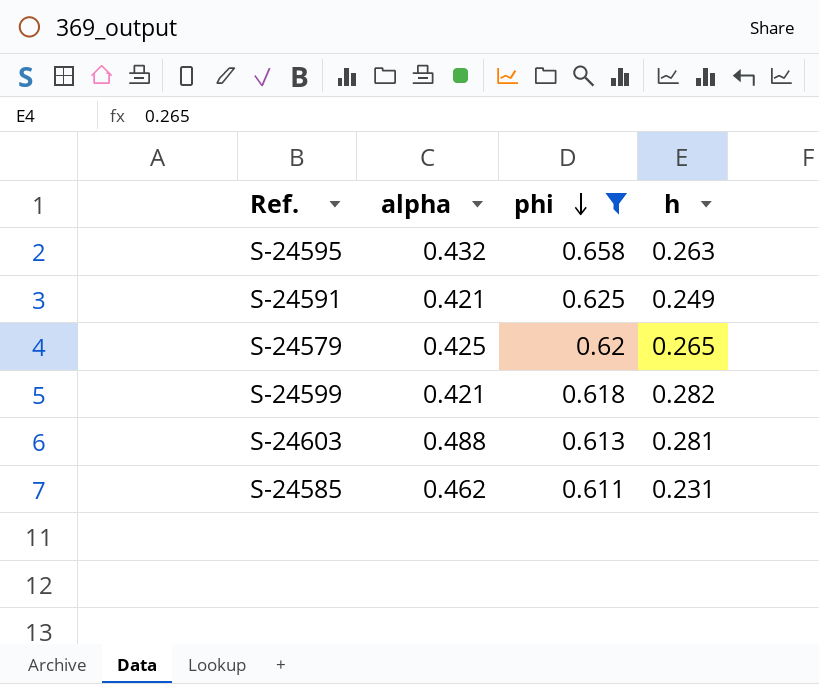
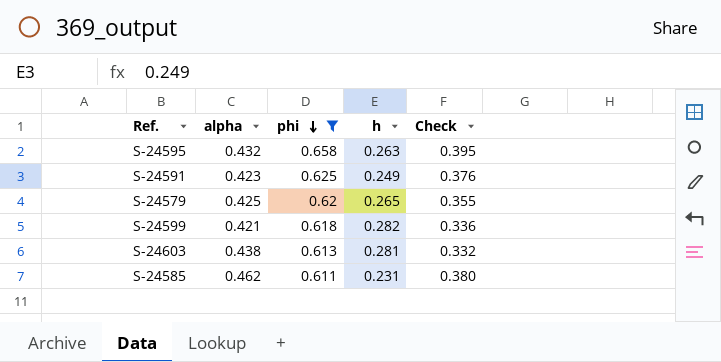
column Check | formula: none -> [phi] - [h]
S-24591 | alpha: 0.421 -> 0.423
S-24603 | alpha: 0.488 -> 0.438

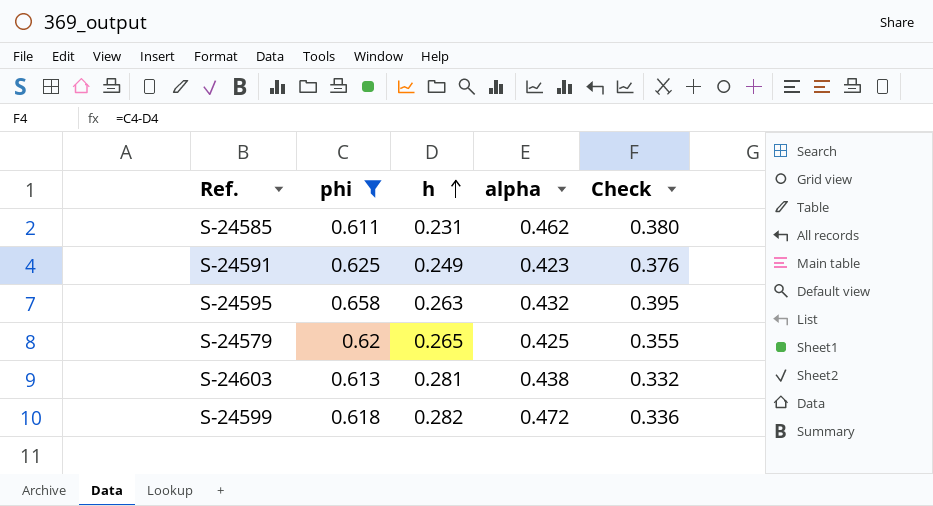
row order: phi descending -> h ascending
column alpha | position: 2 -> 4
S-24599 | alpha: 0.421 -> 0.472

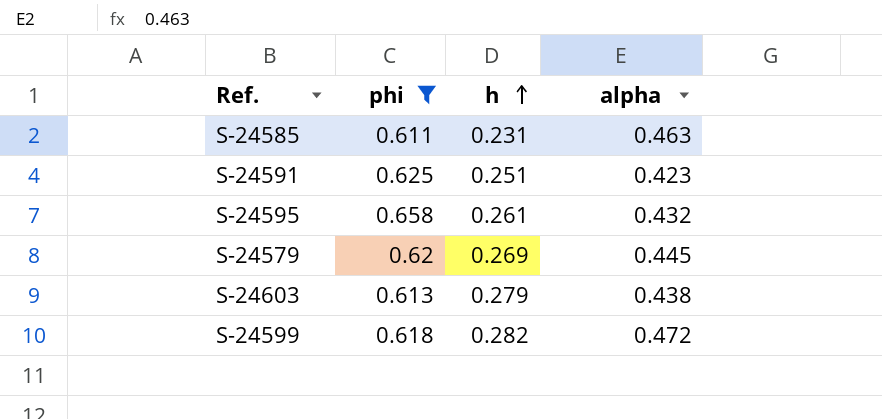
column Check | formula: [phi] - [h] -> none
S-24585 | alpha: 0.462 -> 0.463
S-24591 | h: 0.249 -> 0.251
S-24595 | h: 0.263 -> 0.261
S-24579 | h: 0.265 -> 0.269
S-24579 | alpha: 0.425 -> 0.445
S-24603 | h: 0.281 -> 0.279

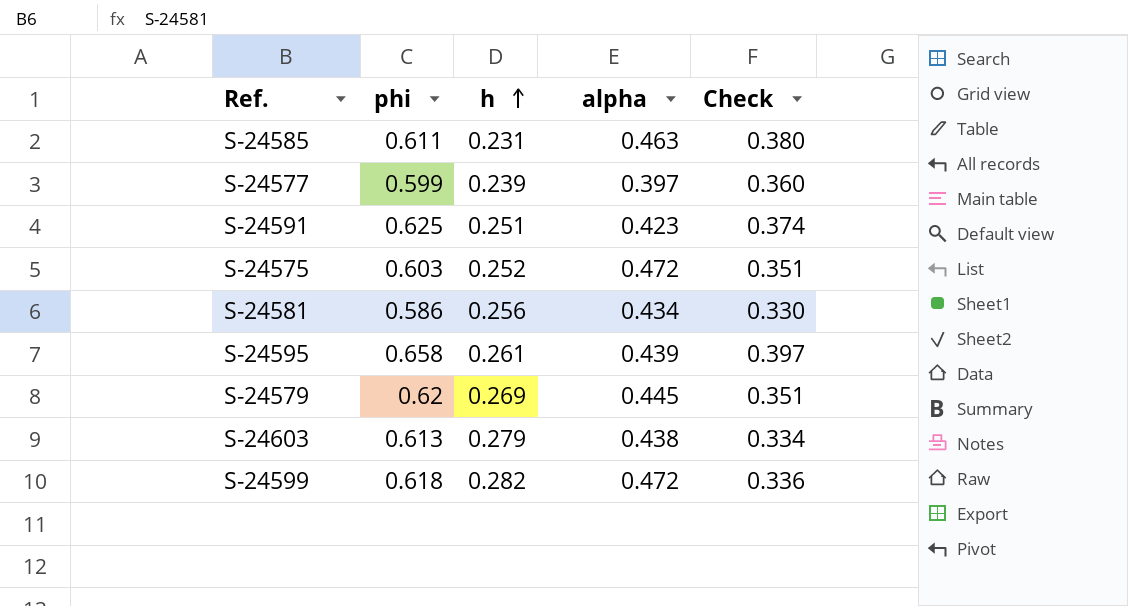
filter: phi >= 0.611 -> none
column Check | formula: none -> [phi] - [h]
S-24595 | alpha: 0.432 -> 0.439

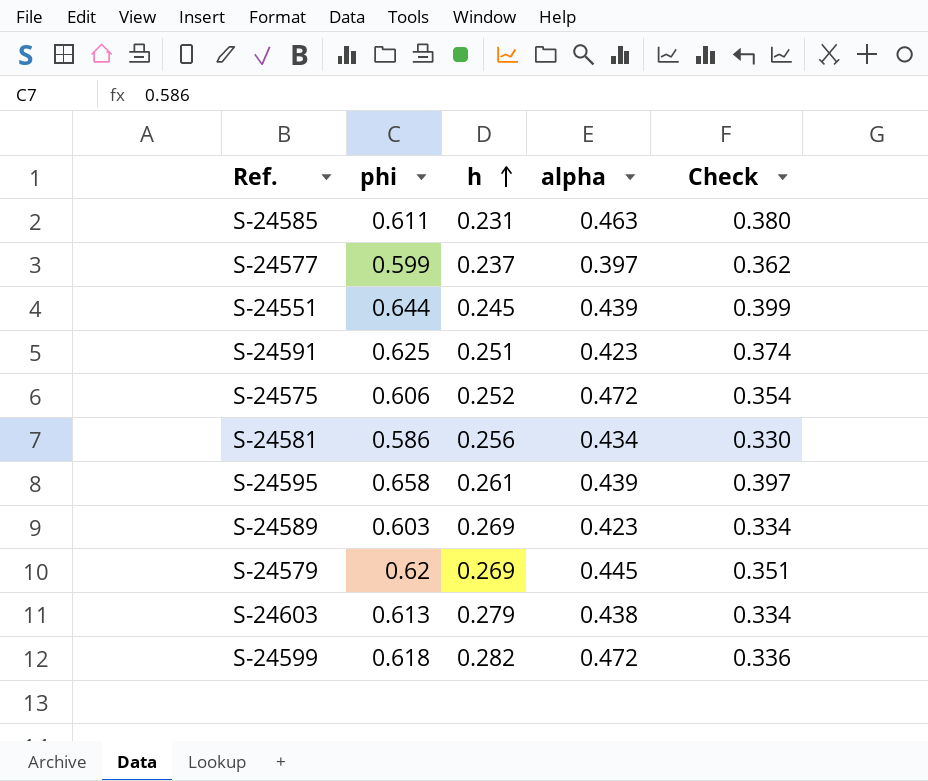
S-24577 | h: 0.239 -> 0.237
S-24577 | Check: 0.360 -> 0.362
row S-24551: none -> 0.644 | 0.245 | 0.439 | 0.399
S-24575 | phi: 0.603 -> 0.606
S-24575 | Check: 0.351 -> 0.354
row S-24589: none -> 0.603 | 0.269 | 0.423 | 0.334

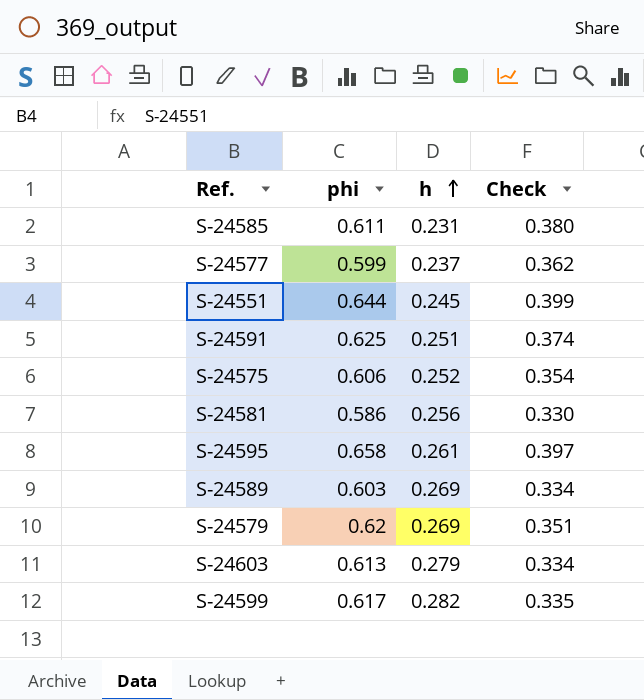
column alpha | position: 4 -> none
S-24599 | phi: 0.618 -> 0.617
S-24599 | Check: 0.336 -> 0.335

